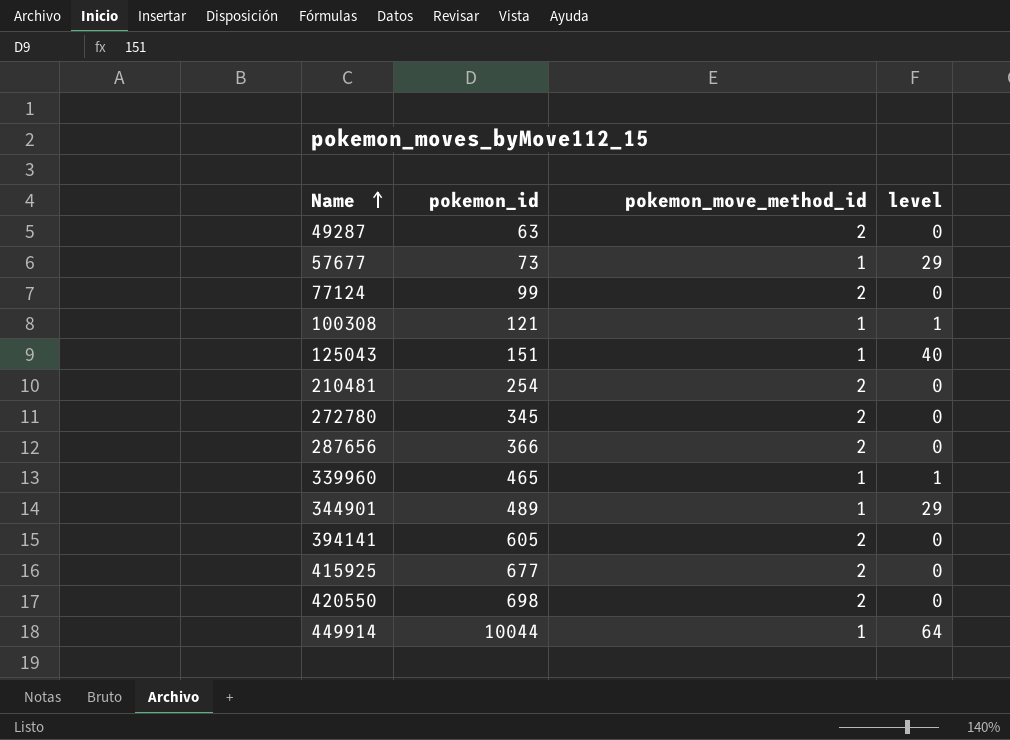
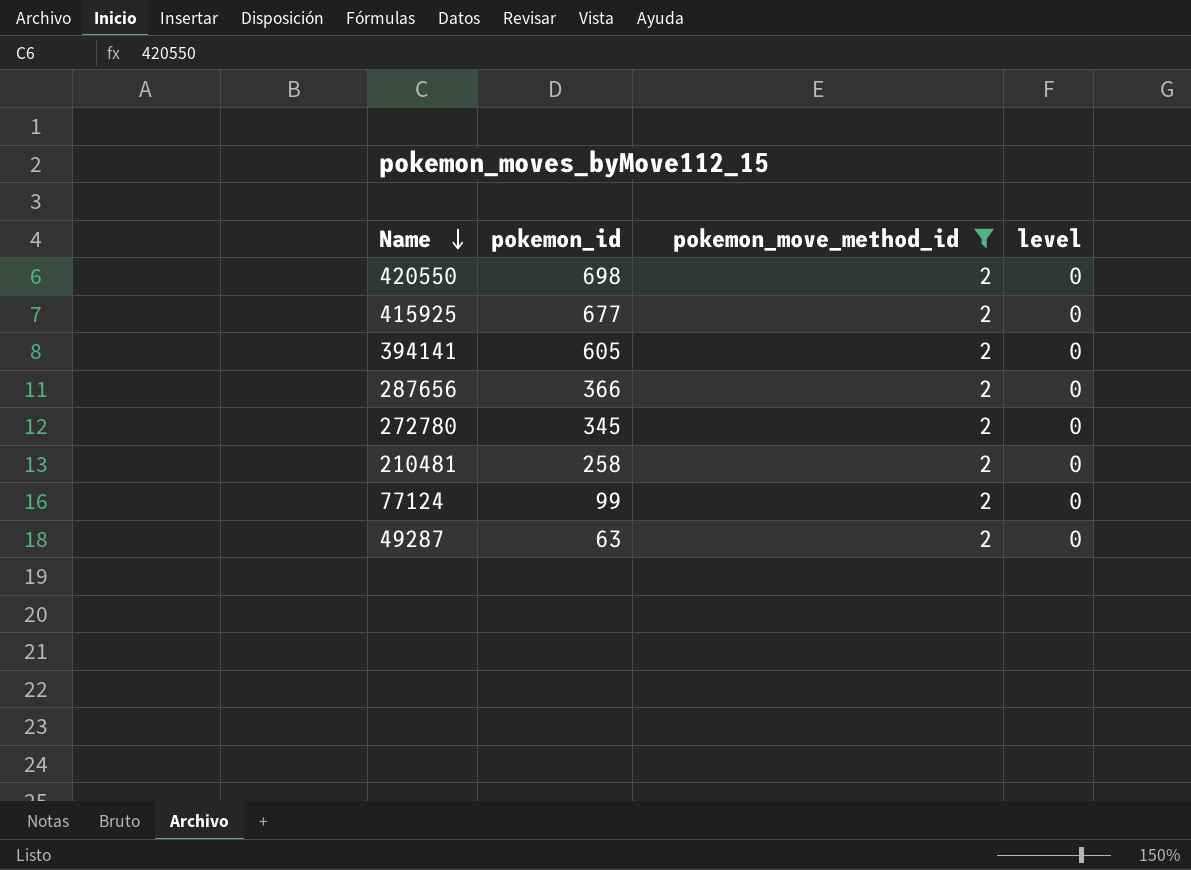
filter: none -> pokemon_move_method_id = 2
row order: Name ascending -> Name descending
210481 | pokemon_id: 254 -> 258

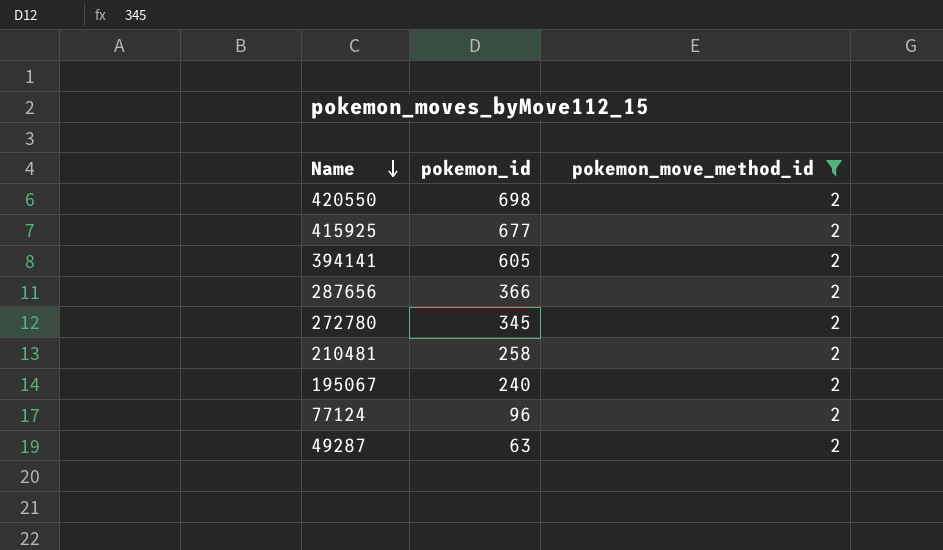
column level | position: 4 -> none
row 195067: none -> 240 | 2
77124 | pokemon_id: 99 -> 96

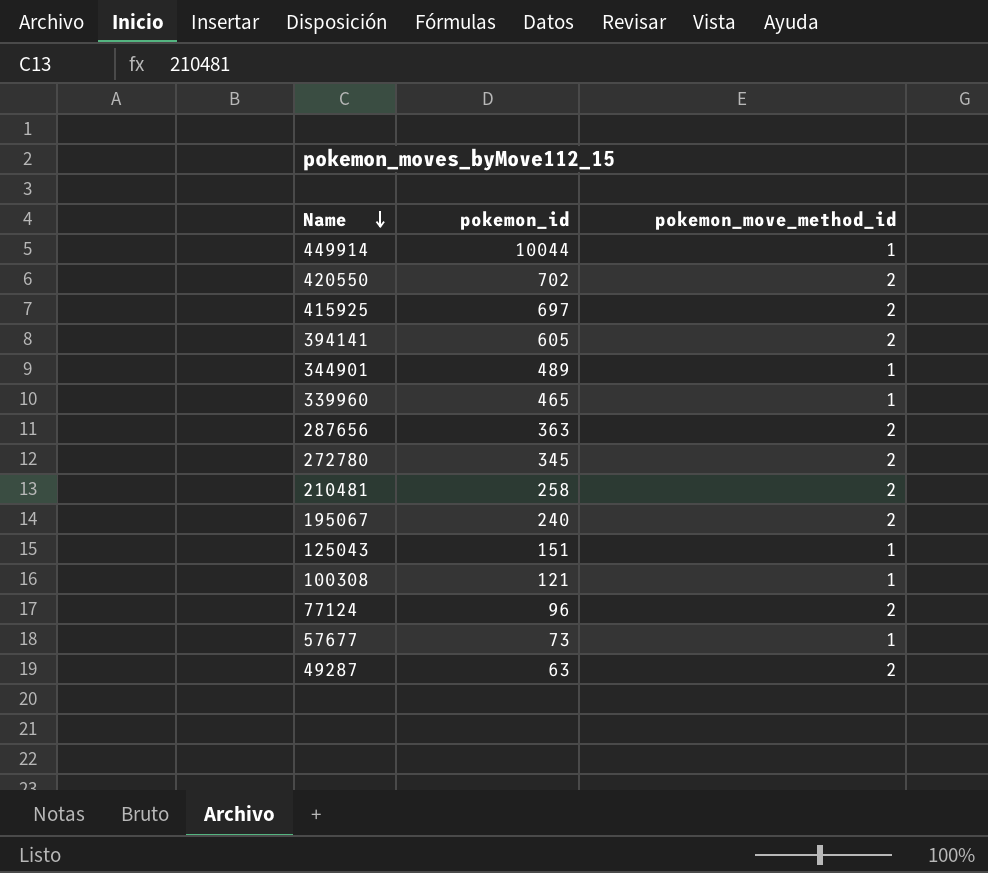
filter: pokemon_move_method_id = 2 -> none
420550 | pokemon_id: 698 -> 702
415925 | pokemon_id: 677 -> 697
287656 | pokemon_id: 366 -> 363

